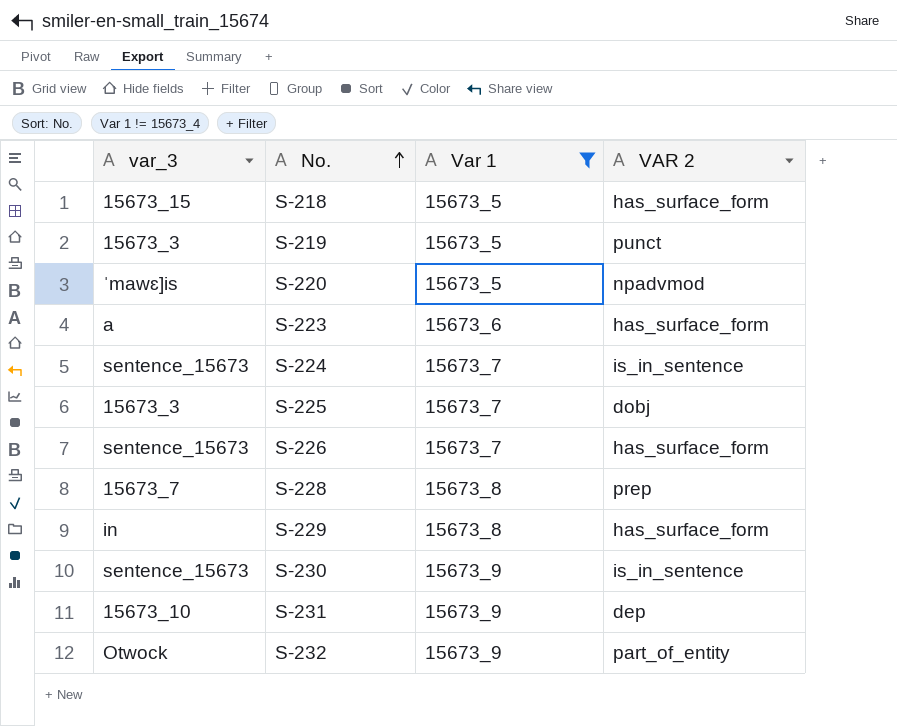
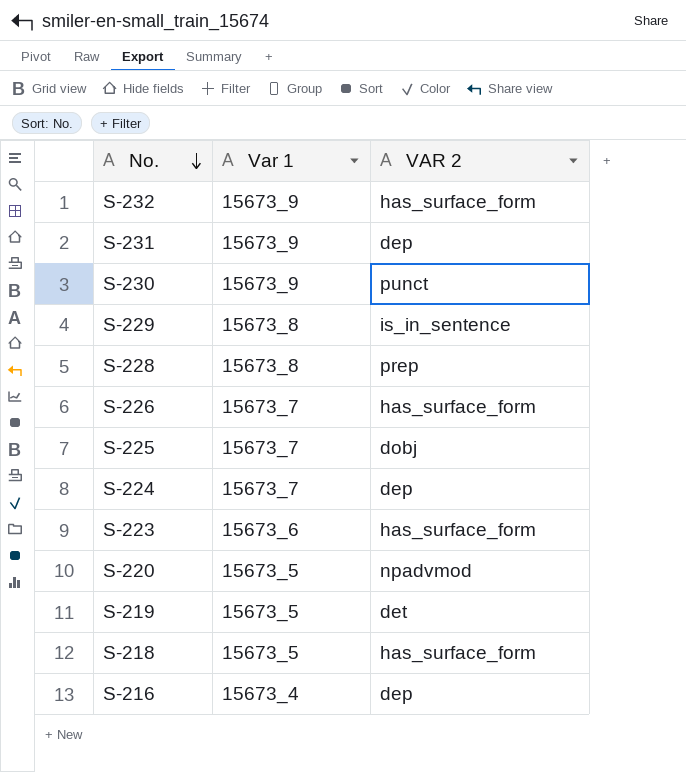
filter: Var 1 != 15673_4 -> none
row order: No. ascending -> No. descending
column var_3 | position: 1 -> none
S-232 | VAR 2: part_of_entity -> has_surface_form
S-230 | VAR 2: is_in_sentence -> punct
S-229 | VAR 2: has_surface_form -> is_in_sentence
S-224 | VAR 2: is_in_sentence -> dep
S-219 | VAR 2: punct -> det

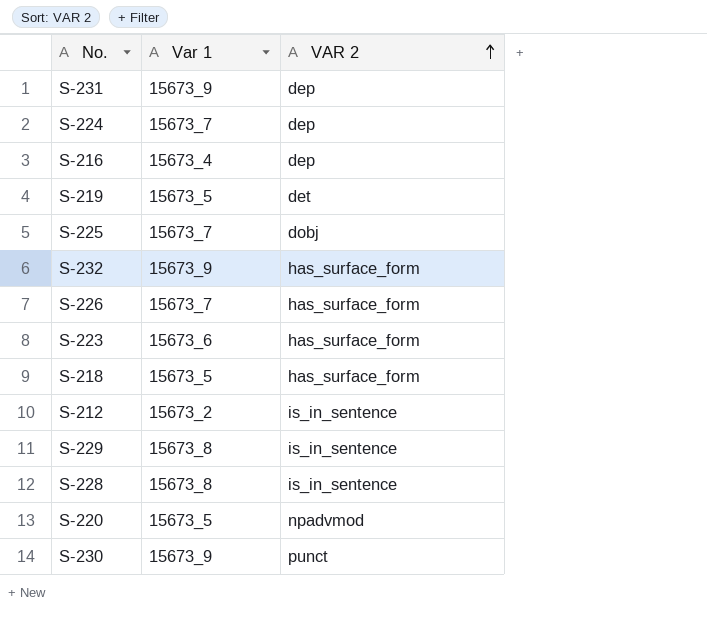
row order: No. descending -> VAR 2 ascending
row S-212: none -> 15673_2 | is_in_sentence
S-228 | VAR 2: prep -> is_in_sentence

